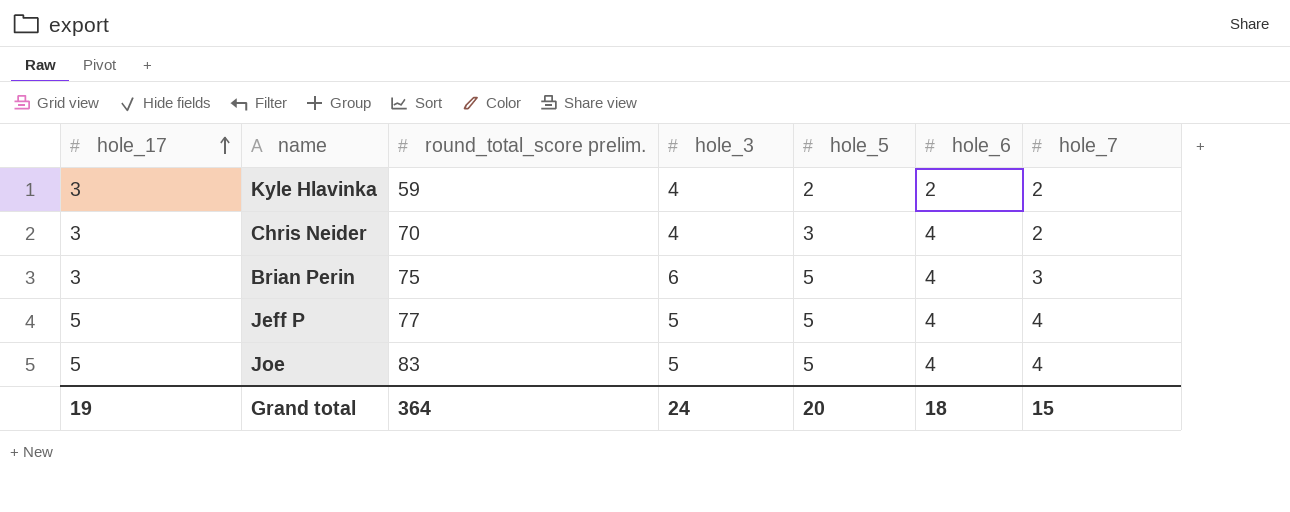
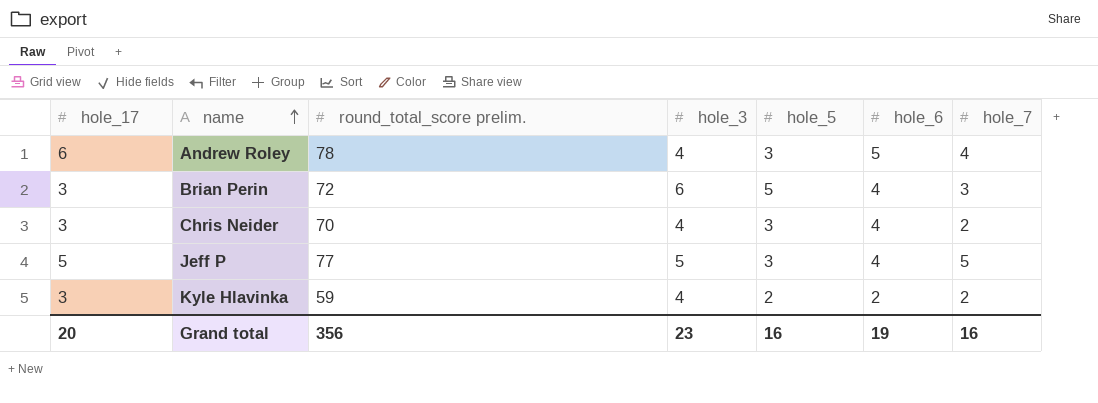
row order: hole_17 ascending -> name ascending
row Joe: 5 | 83 | 5 | 5 | 4 | 4 -> none
row Andrew Roley: none -> 6 | 78 | 4 | 3 | 5 | 4
Brian Perin | round_total_score prelim.: 75 -> 72
Jeff P | hole_5: 5 -> 3
Jeff P | hole_7: 4 -> 5
Grand total | hole_17: 19 -> 20
Grand total | round_total_score prelim.: 364 -> 356
Grand total | hole_3: 24 -> 23
Grand total | hole_5: 20 -> 16
Grand total | hole_6: 18 -> 19
Grand total | hole_7: 15 -> 16

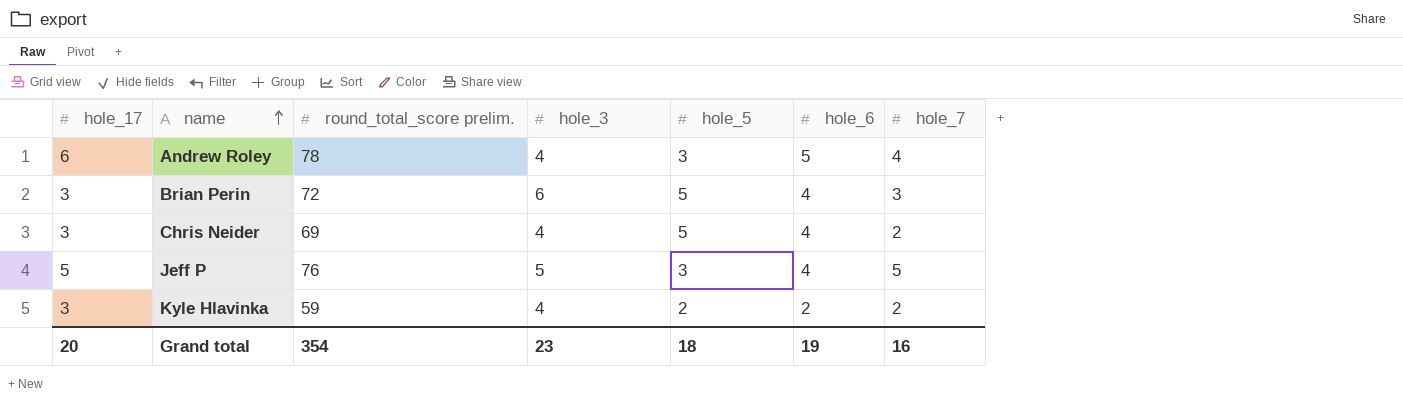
Chris Neider | round_total_score prelim.: 70 -> 69
Chris Neider | hole_5: 3 -> 5
Jeff P | round_total_score prelim.: 77 -> 76
Grand total | round_total_score prelim.: 356 -> 354
Grand total | hole_5: 16 -> 18

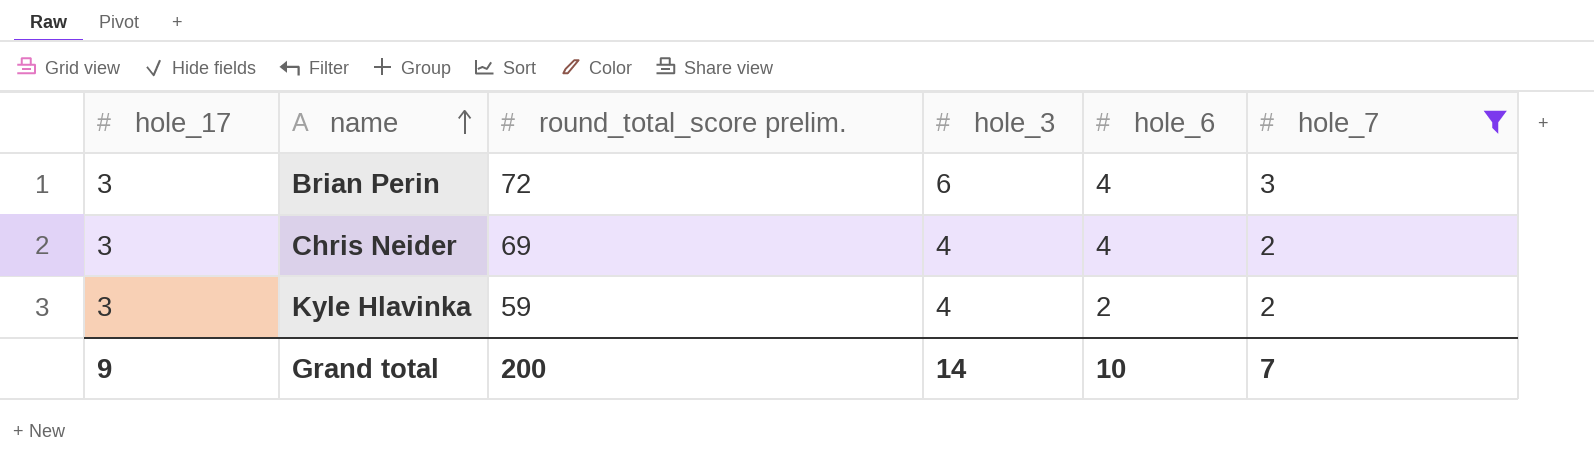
filter: none -> hole_7 <= 3
column hole_5 | position: 5 -> none
Grand total | hole_17: 20 -> 9
Grand total | round_total_score prelim.: 354 -> 200
Grand total | hole_3: 23 -> 14
Grand total | hole_6: 19 -> 10
Grand total | hole_7: 16 -> 7

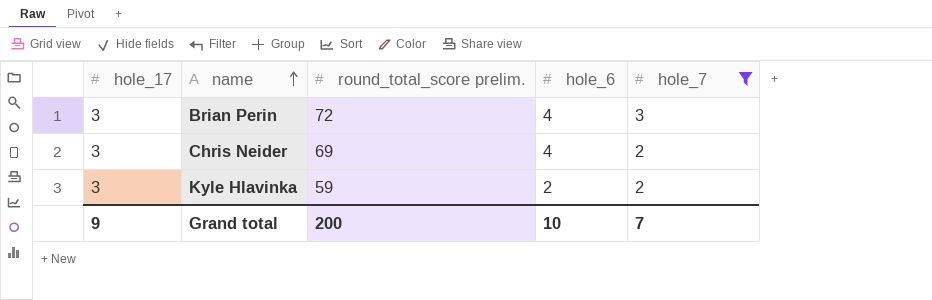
column hole_3 | position: 4 -> none

